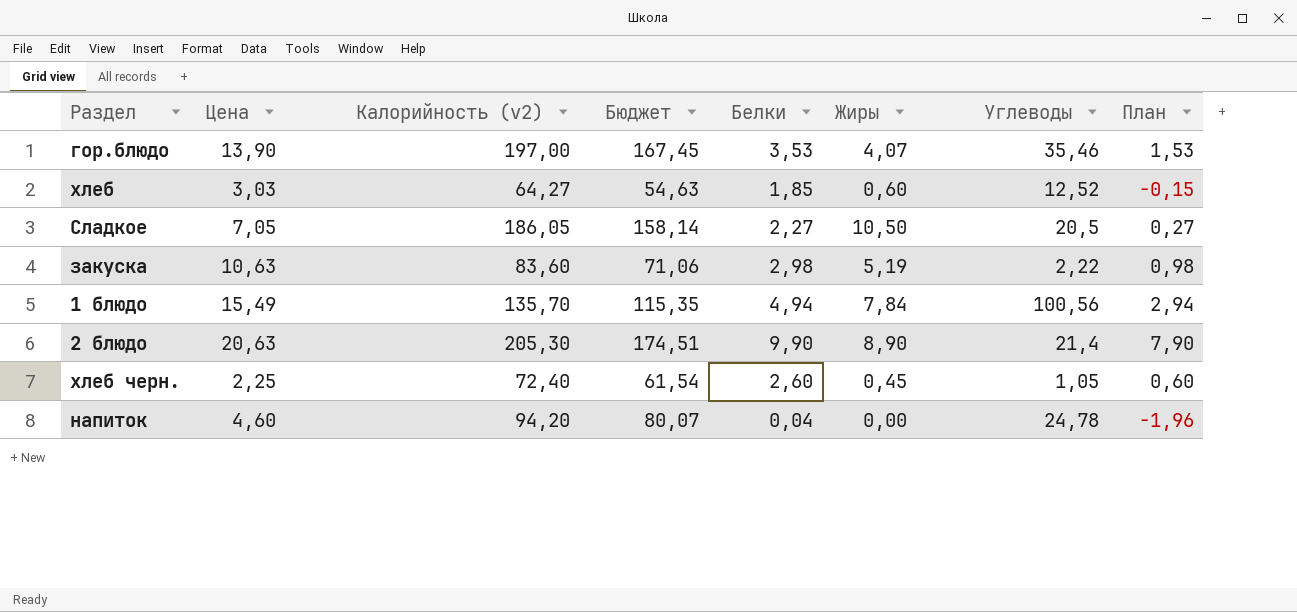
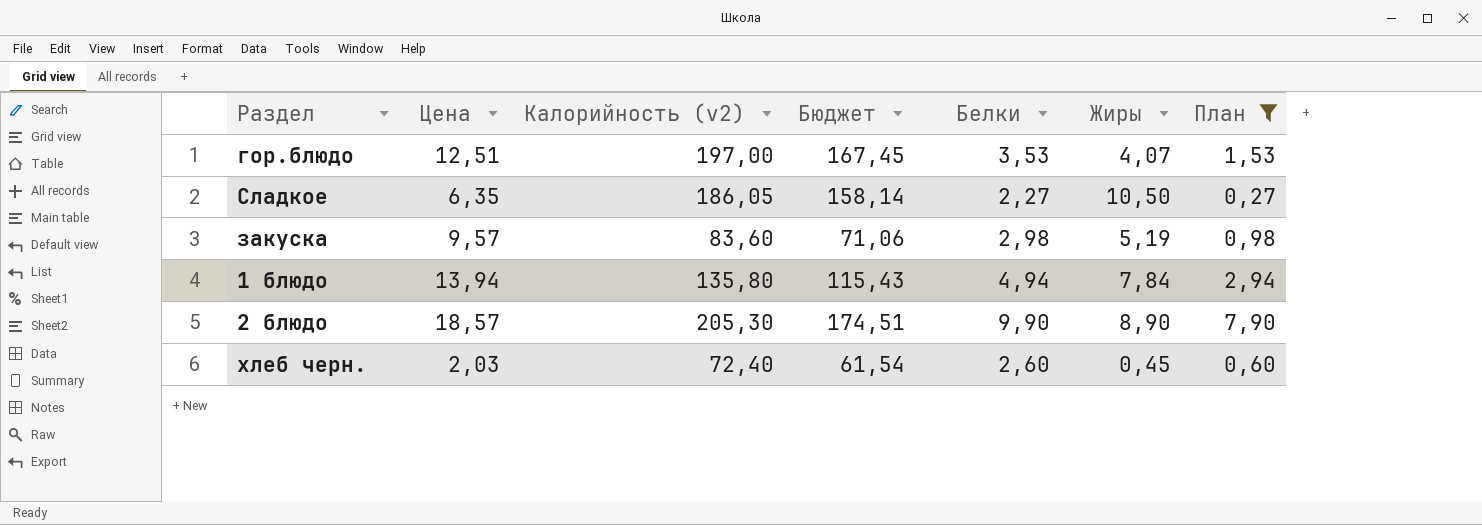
filter: none -> План >= 0,27
column Углеводы | position: 7 -> none
гор.блюдо | Цена: 13,90 -> 12,51
Сладкое | Цена: 7,05 -> 6,35
закуска | Цена: 10,63 -> 9,57
1 блюдо | Цена: 15,49 -> 13,94
1 блюдо | Калорийность (v2): 135,70 -> 135,80
1 блюдо | Бюджет: 115,35 -> 115,43
2 блюдо | Цена: 20,63 -> 18,57
хлеб черн. | Цена: 2,25 -> 2,03

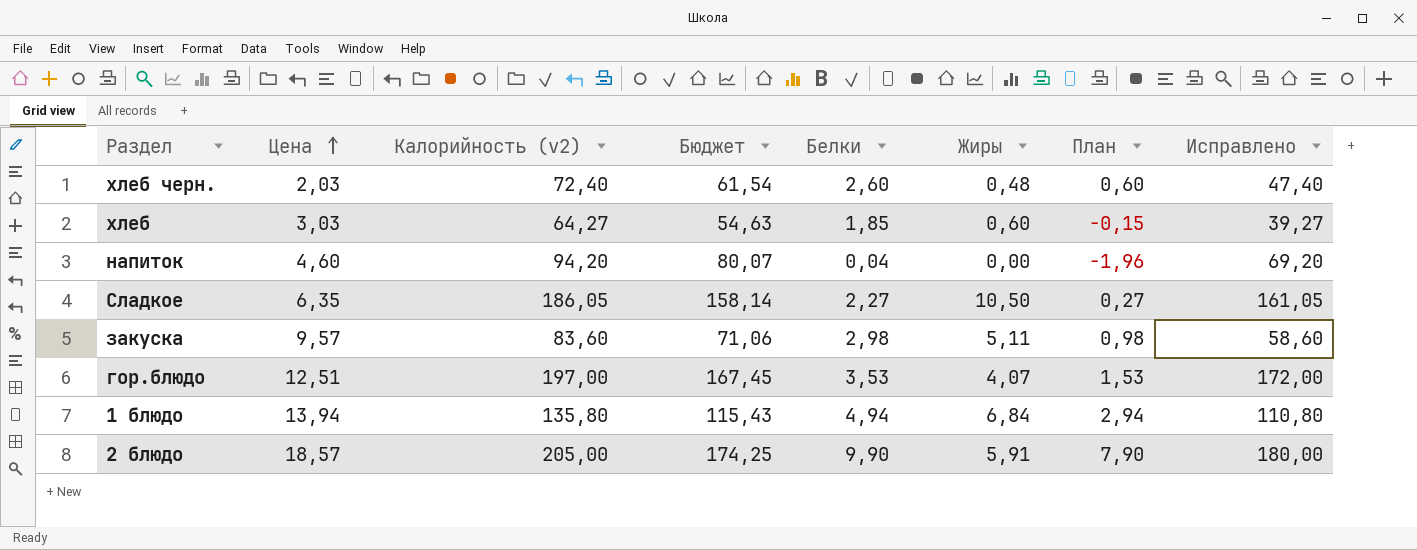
filter: План >= 0,27 -> none
row order: none -> Цена ascending
column Исправлено | formula: none -> [Калорийность (v2)] - 25
хлеб черн. | Жиры: 0,45 -> 0,48
закуска | Жиры: 5,19 -> 5,11
1 блюдо | Жиры: 7,84 -> 6,84
2 блюдо | Калорийность (v2): 205,30 -> 205,00
2 блюдо | Бюджет: 174,51 -> 174,25
2 блюдо | Жиры: 8,90 -> 5,91

